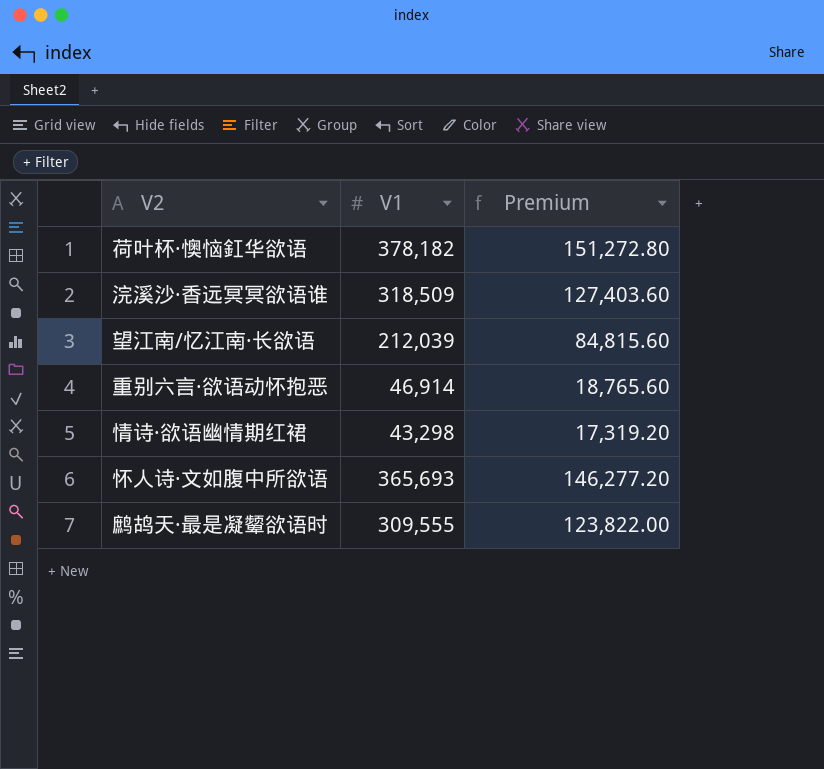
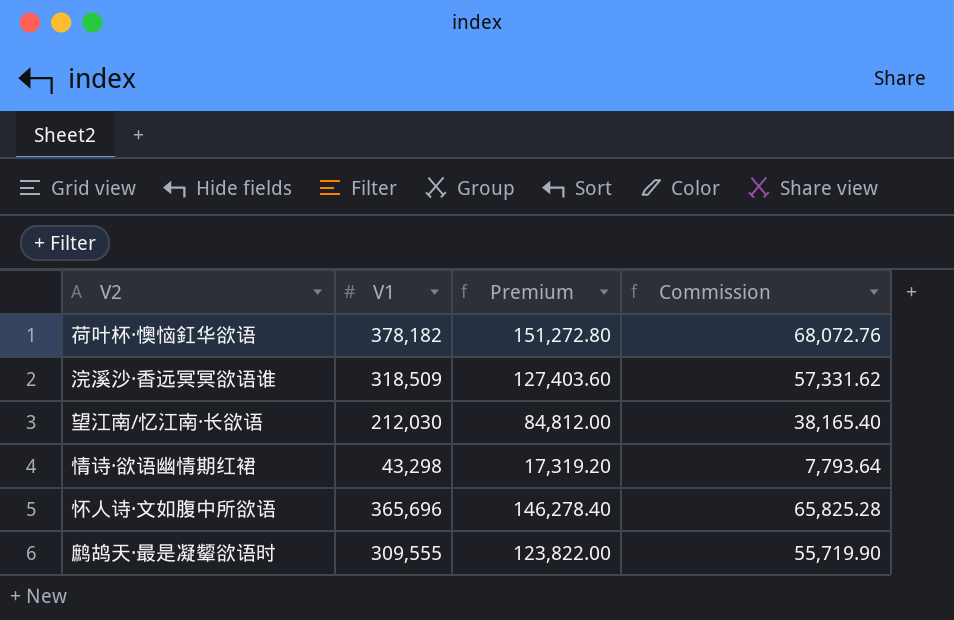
column Commission | formula: none -> [V1] * 0.18
row 重别六言·欲语动怀抱恶: 46,914 | 18,765.60 -> none
望江南/忆江南·长欲语 | V1: 212,039 -> 212,030
望江南/忆江南·长欲语 | Premium: 84,815.60 -> 84,812.00
怀人诗·文如腹中所欲语 | V1: 365,693 -> 365,696
怀人诗·文如腹中所欲语 | Premium: 146,277.20 -> 146,278.40

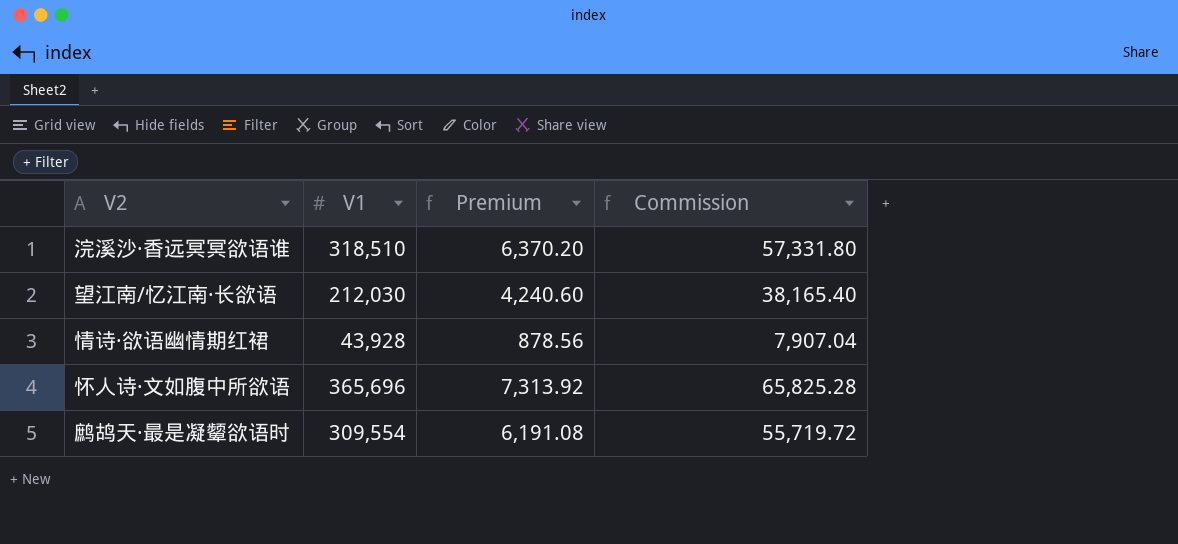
column Premium | formula: [V1] * 0.4 -> [V1] * 0.02
row 荷叶杯·懊恼釭华欲语: 378,182 | 151,272.80 | 68,072.76 -> none
浣溪沙·香远冥冥欲语谁 | V1: 318,509 -> 318,510
浣溪沙·香远冥冥欲语谁 | Commission: 57,331.62 -> 57,331.80
情诗·欲语幽情期红裙 | V1: 43,298 -> 43,928
情诗·欲语幽情期红裙 | Commission: 7,793.64 -> 7,907.04
鹧鸪天·最是凝颦欲语时 | V1: 309,555 -> 309,554
鹧鸪天·最是凝颦欲语时 | Commission: 55,719.90 -> 55,719.72

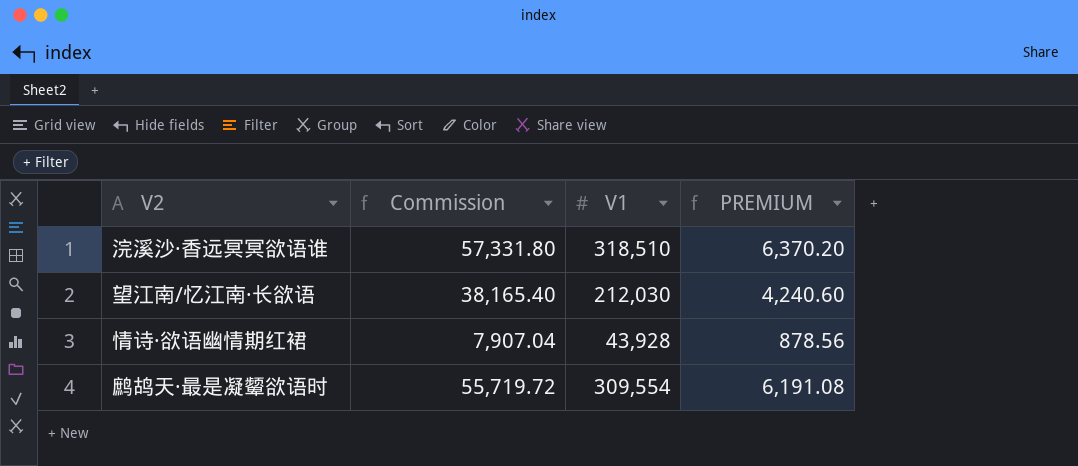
column Commission | position: 4 -> 2
column name: Premium -> PREMIUM
row 怀人诗·文如腹中所欲语: 365,696 | 7,313.92 | 65,825.28 -> none

